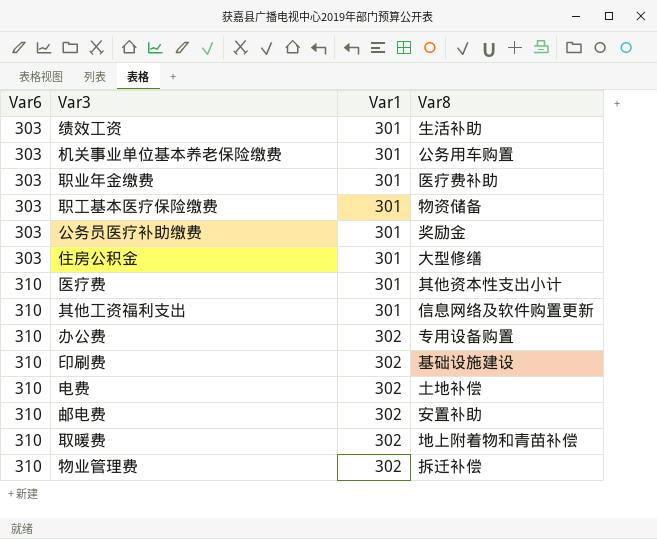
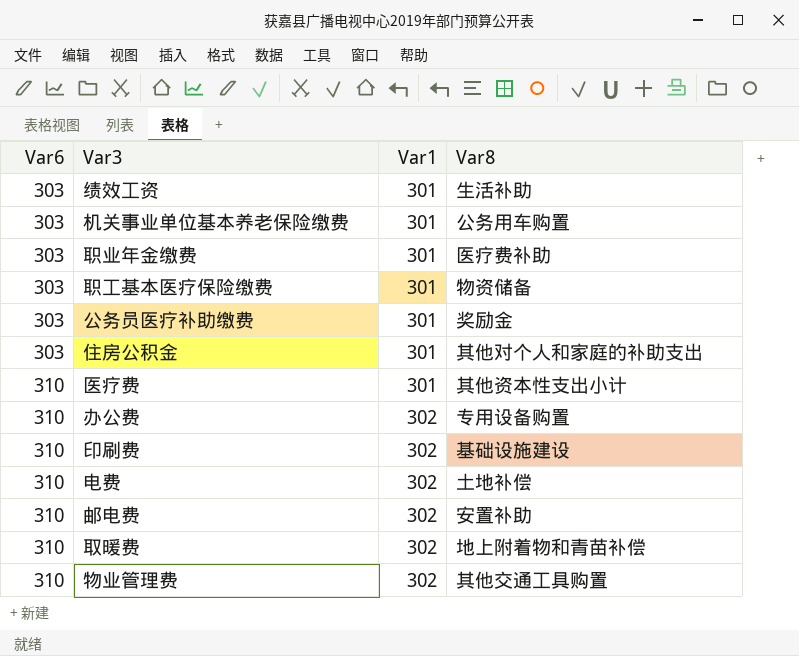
row 其他工资福利支出: 310 | 301 | 信息网络及软件购置更新 -> none
住房公积金 | Var8: 大型修缮 -> 其他对个人和家庭的补助支出
物业管理费 | Var8: 拆迁补偿 -> 其他交通工具购置

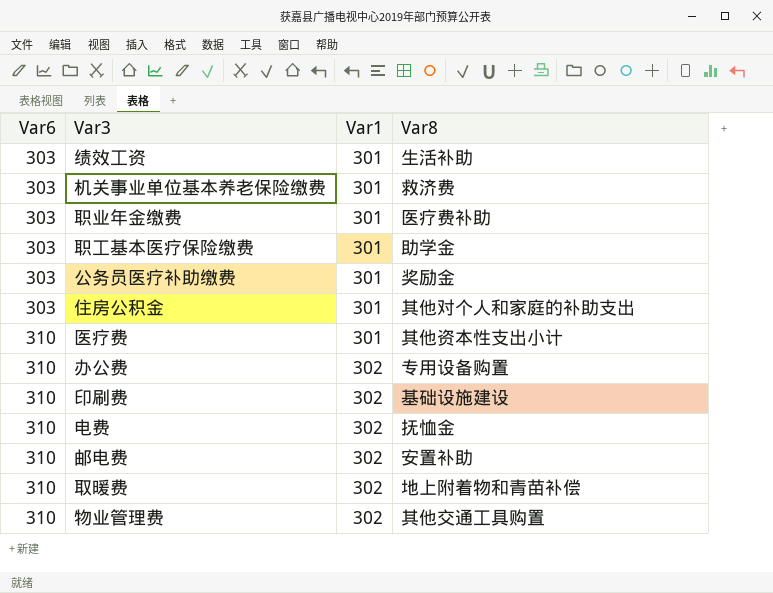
机关事业单位基本养老保险缴费 | Var8: 公务用车购置 -> 救济费
职工基本医疗保险缴费 | Var8: 物资储备 -> 助学金
电费 | Var8: 土地补偿 -> 抚恤金

